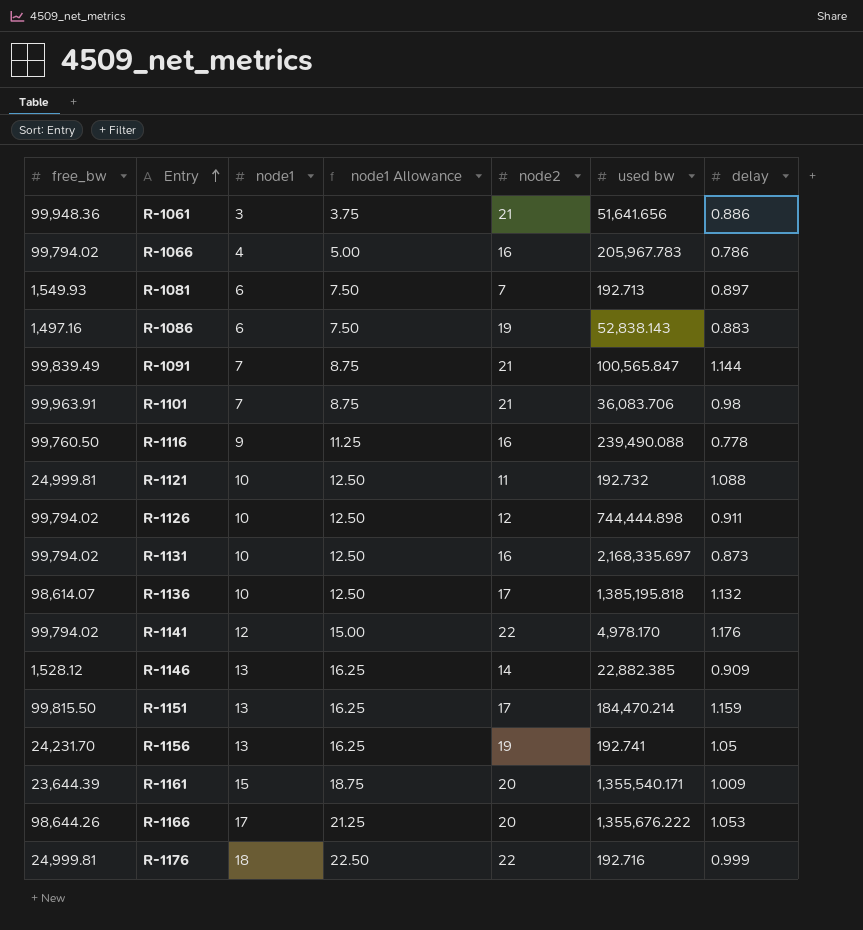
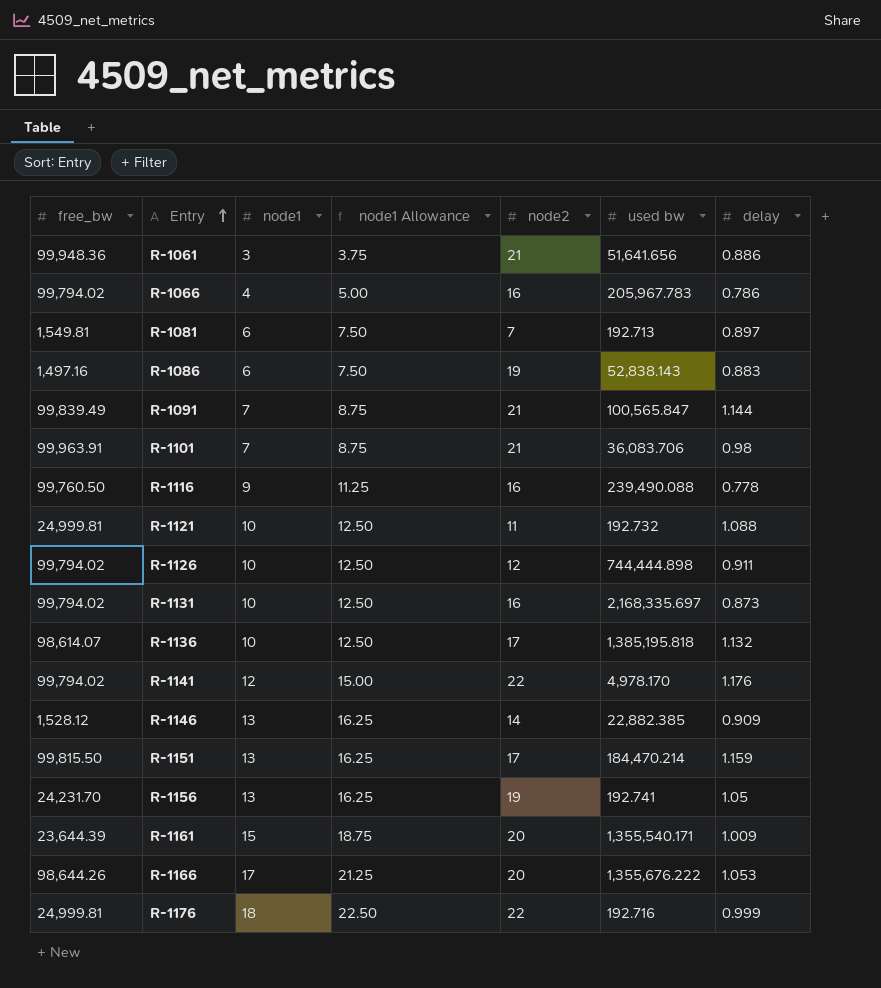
R-1081 | free_bw: 1,549.93 -> 1,549.81

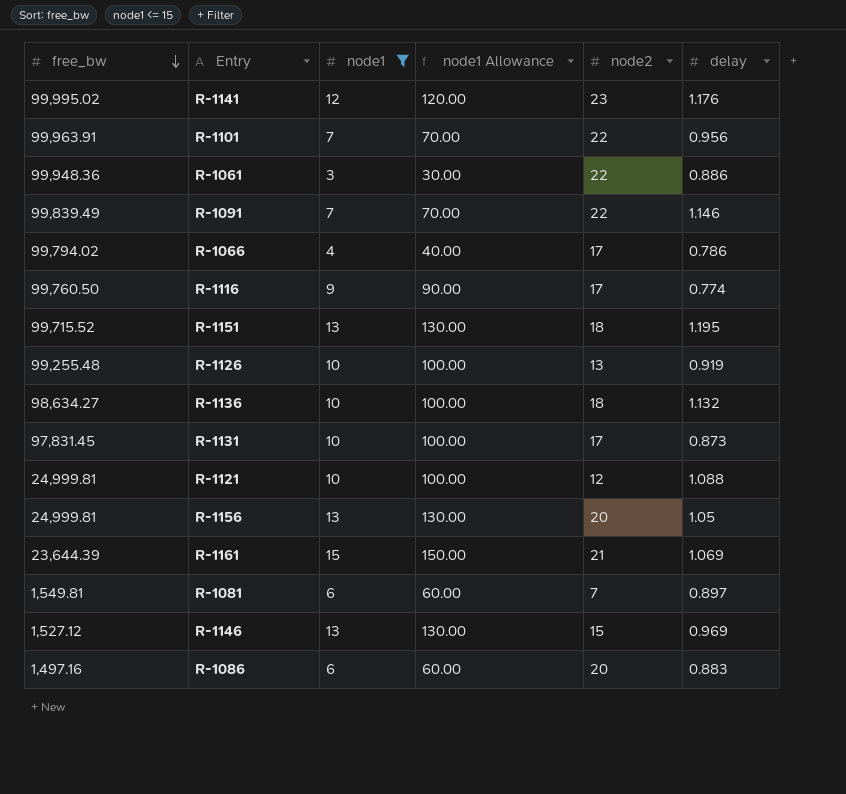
filter: none -> node1 <= 15
row order: Entry ascending -> free_bw descending
column used bw | position: 6 -> none
column node1 Allowance | formula: [node1] * 1.25 -> [node1] * 10
R-1141 | free_bw: 99,794.02 -> 99,995.02
R-1141 | node2: 22 -> 23
R-1101 | node2: 21 -> 22
R-1101 | delay: 0.98 -> 0.956
R-1061 | node2: 21 -> 22
R-1091 | node2: 21 -> 22
R-1091 | delay: 1.144 -> 1.146
R-1066 | node2: 16 -> 17
R-1116 | node2: 16 -> 17
R-1116 | delay: 0.778 -> 0.774
R-1151 | free_bw: 99,815.50 -> 99,715.52
R-1151 | node2: 17 -> 18
R-1151 | delay: 1.159 -> 1.195
R-1126 | free_bw: 99,794.02 -> 99,255.48
R-1126 | node2: 12 -> 13
R-1126 | delay: 0.911 -> 0.919
R-1136 | free_bw: 98,614.07 -> 98,634.27
R-1136 | node2: 17 -> 18
R-1131 | free_bw: 99,794.02 -> 97,831.45
R-1131 | node2: 16 -> 17
R-1121 | node2: 11 -> 12
R-1156 | free_bw: 24,231.70 -> 24,999.81
R-1156 | node2: 19 -> 20
R-1161 | node2: 20 -> 21
R-1161 | delay: 1.009 -> 1.069
R-1146 | free_bw: 1,528.12 -> 1,527.12
R-1146 | node2: 14 -> 15
R-1146 | delay: 0.909 -> 0.969
R-1086 | node2: 19 -> 20

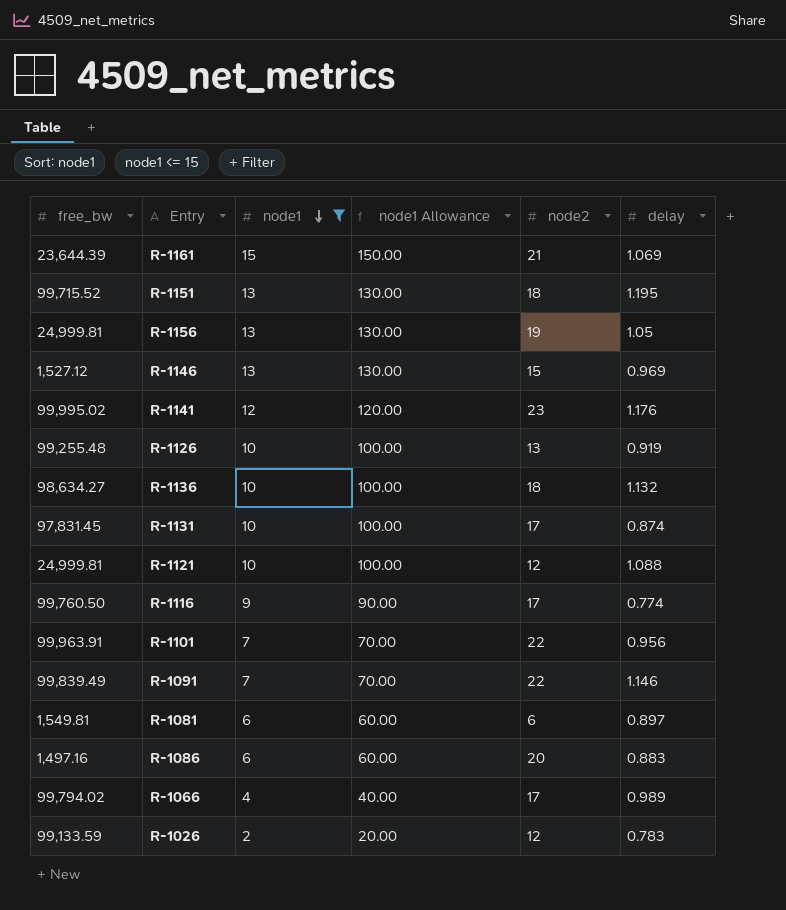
row order: free_bw descending -> node1 descending
row R-1061: 99,948.36 | 3 | 30.00 | 22 | 0.886 -> none
R-1156 | node2: 20 -> 19
R-1131 | delay: 0.873 -> 0.874
R-1081 | node2: 7 -> 6
R-1066 | delay: 0.786 -> 0.989
row R-1026: none -> 99,133.59 | 2 | 20.00 | 12 | 0.783

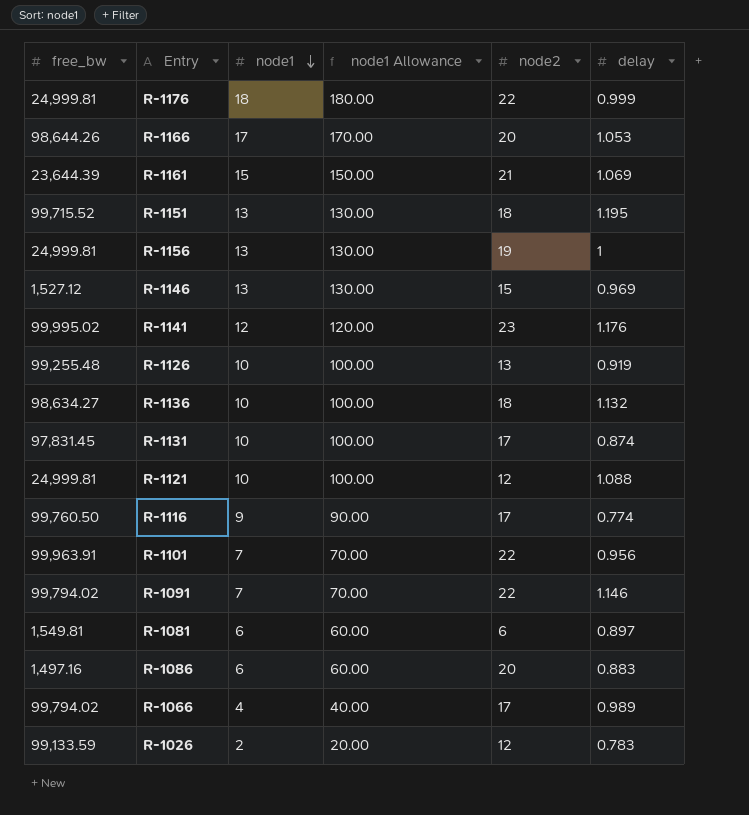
filter: node1 <= 15 -> none
R-1156 | delay: 1.05 -> 1
R-1091 | free_bw: 99,839.49 -> 99,794.02

